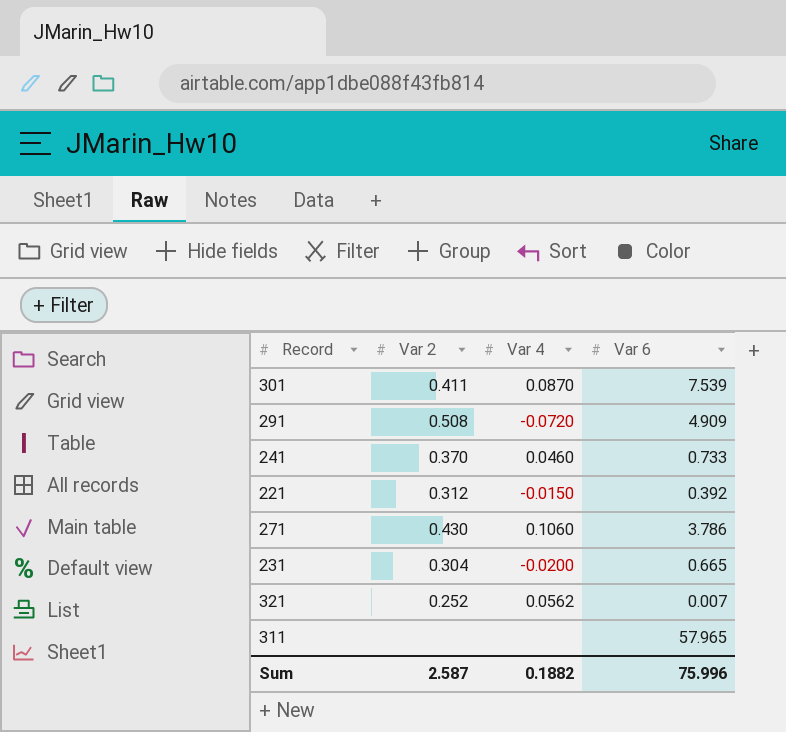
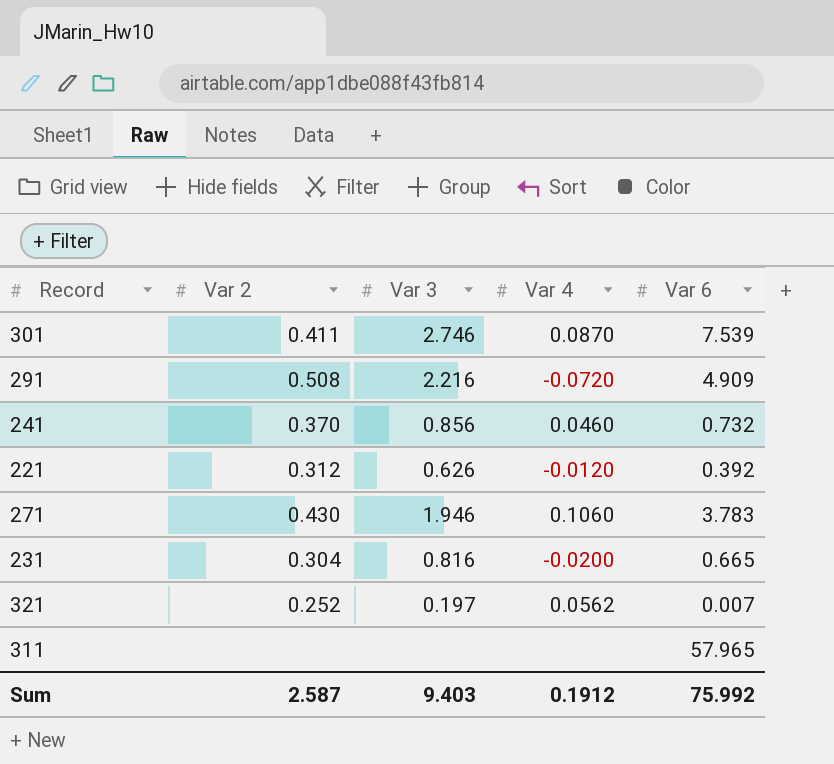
column Var 3 | position: none -> 3
241 | Var 6: 0.733 -> 0.732
221 | Var 4: -0.0150 -> -0.0120
271 | Var 6: 3.786 -> 3.783
Sum | Var 4: 0.1882 -> 0.1912
Sum | Var 6: 75.996 -> 75.992

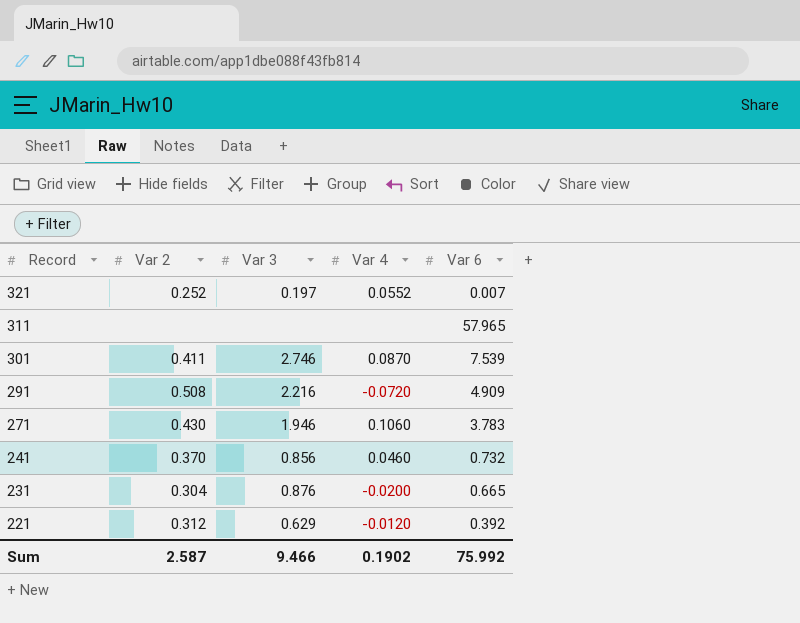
row order: none -> Record descending
321 | Var 4: 0.0562 -> 0.0552
231 | Var 3: 0.816 -> 0.876
221 | Var 3: 0.626 -> 0.629
Sum | Var 3: 9.403 -> 9.466
Sum | Var 4: 0.1912 -> 0.1902

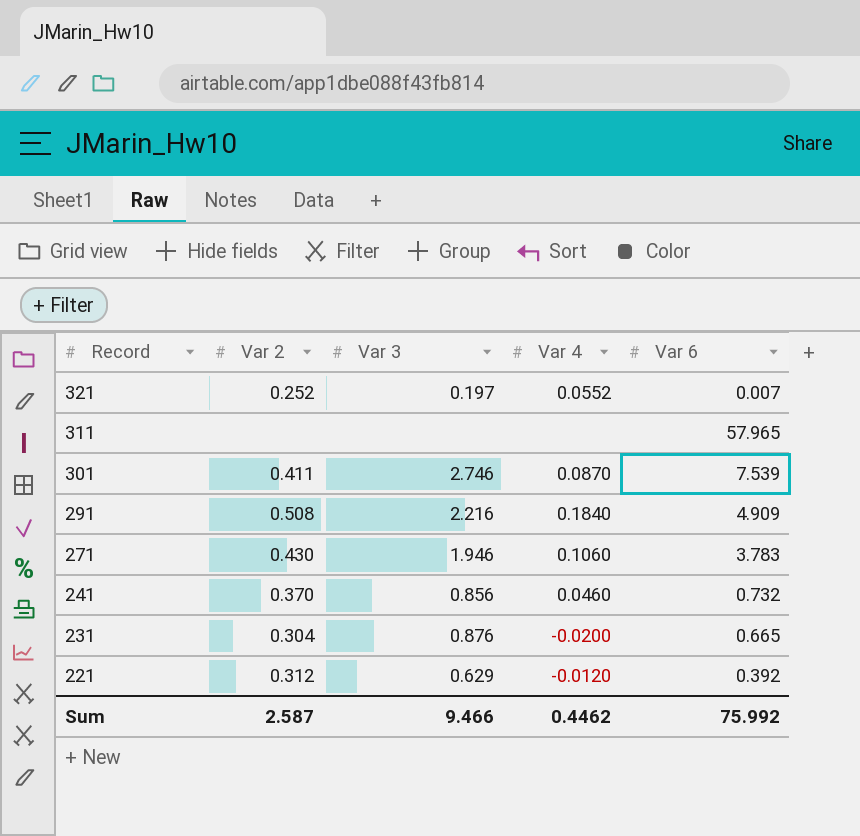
291 | Var 4: -0.0720 -> 0.1840
Sum | Var 4: 0.1902 -> 0.4462

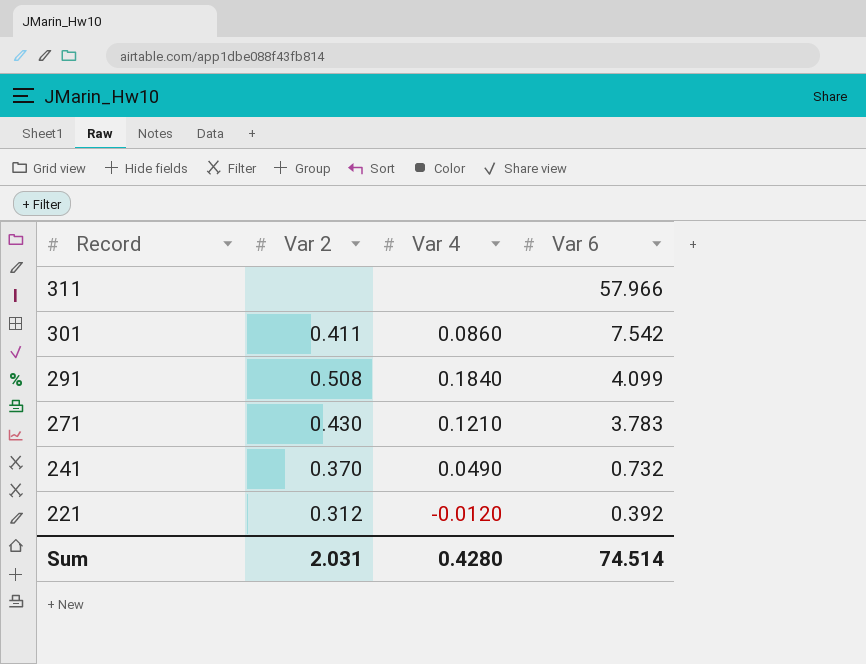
column Var 3 | position: 3 -> none
row 321: 0.252 | 0.197 | 0.0552 | 0.007 -> none
row 231: 0.304 | 0.876 | -0.0200 | 0.665 -> none
311 | Var 6: 57.965 -> 57.966
301 | Var 4: 0.0870 -> 0.0860
301 | Var 6: 7.539 -> 7.542
291 | Var 6: 4.909 -> 4.099
271 | Var 4: 0.1060 -> 0.1210
241 | Var 4: 0.0460 -> 0.0490
Sum | Var 2: 2.587 -> 2.031
Sum | Var 4: 0.4462 -> 0.4280
Sum | Var 6: 75.992 -> 74.514

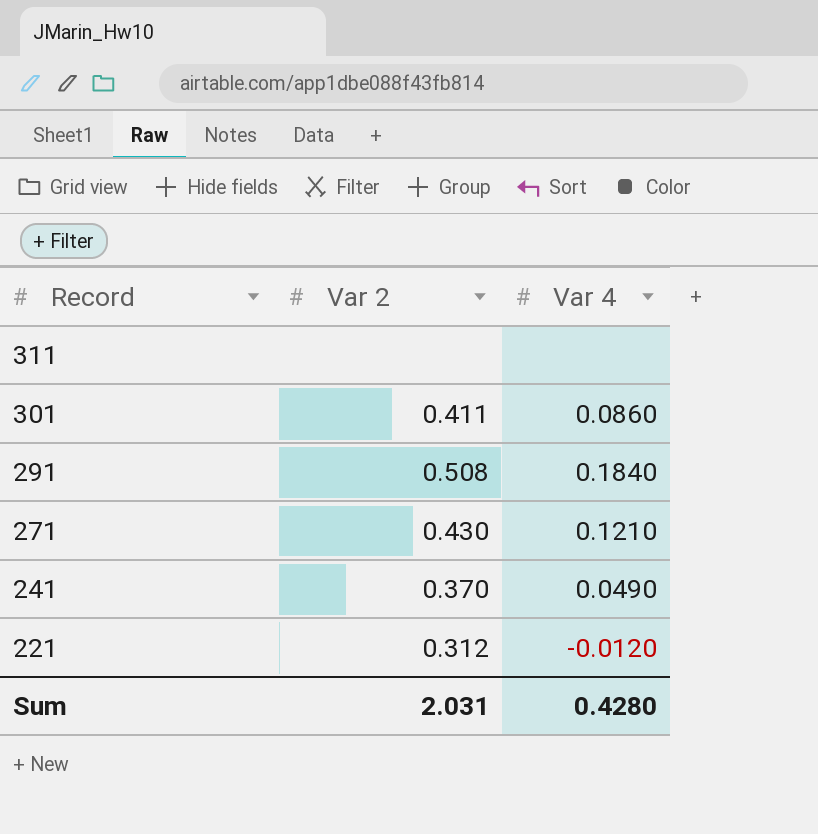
column Var 6 | position: 4 -> none

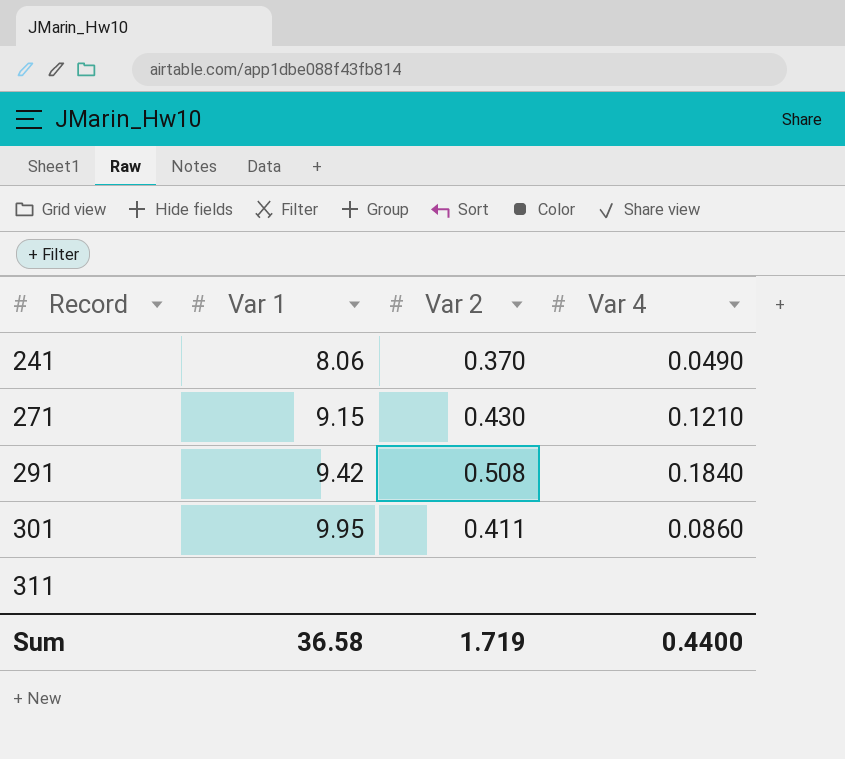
row order: Record descending -> Record ascending
column Var 1 | position: none -> 2
row 221: 0.312 | -0.0120 -> none
Sum | Var 2: 2.031 -> 1.719
Sum | Var 4: 0.4280 -> 0.4400

